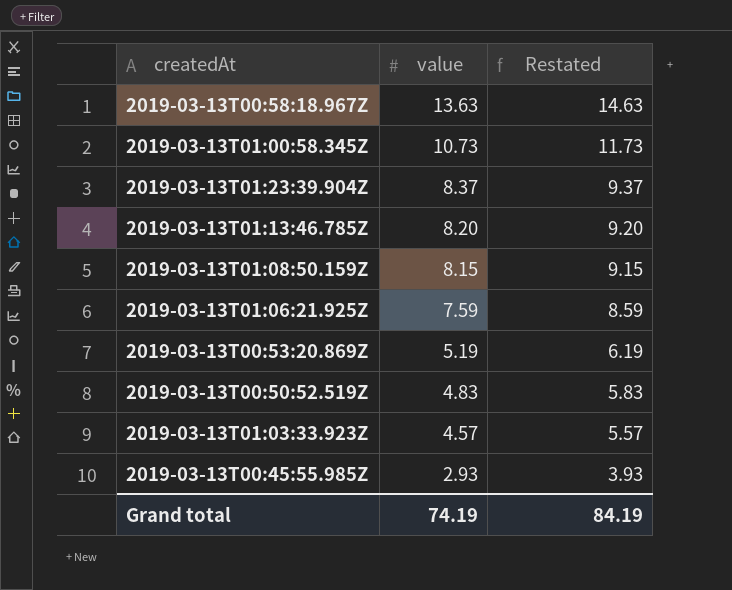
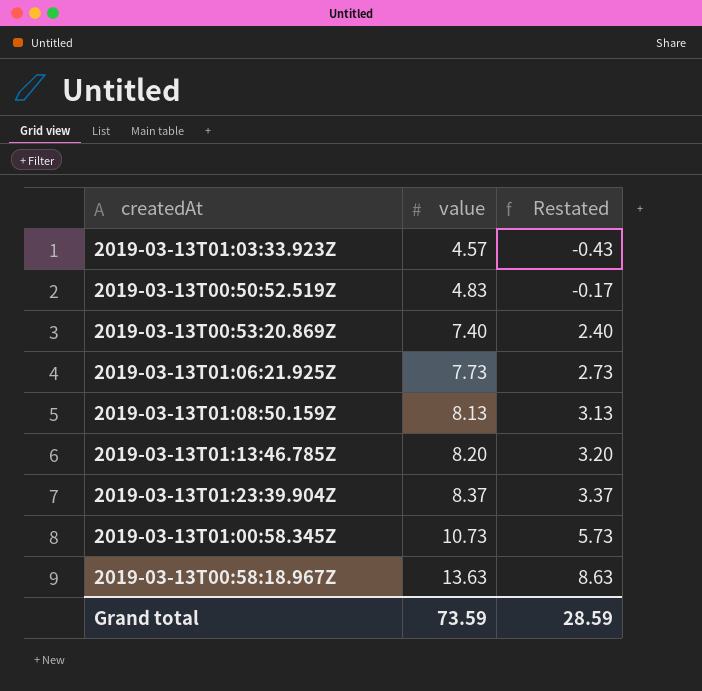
row order: value descending -> value ascending
column Restated | formula: [value] + 1 -> [value] - 5
row 2019-03-13T00:45:55.985Z: 2.93 | 3.93 -> none
2019-03-13T00:53:20.869Z | value: 5.19 -> 7.40
2019-03-13T01:06:21.925Z | value: 7.59 -> 7.73
2019-03-13T01:08:50.159Z | value: 8.15 -> 8.13
Grand total | value: 74.19 -> 73.59
Grand total | Restated: 84.19 -> 28.59

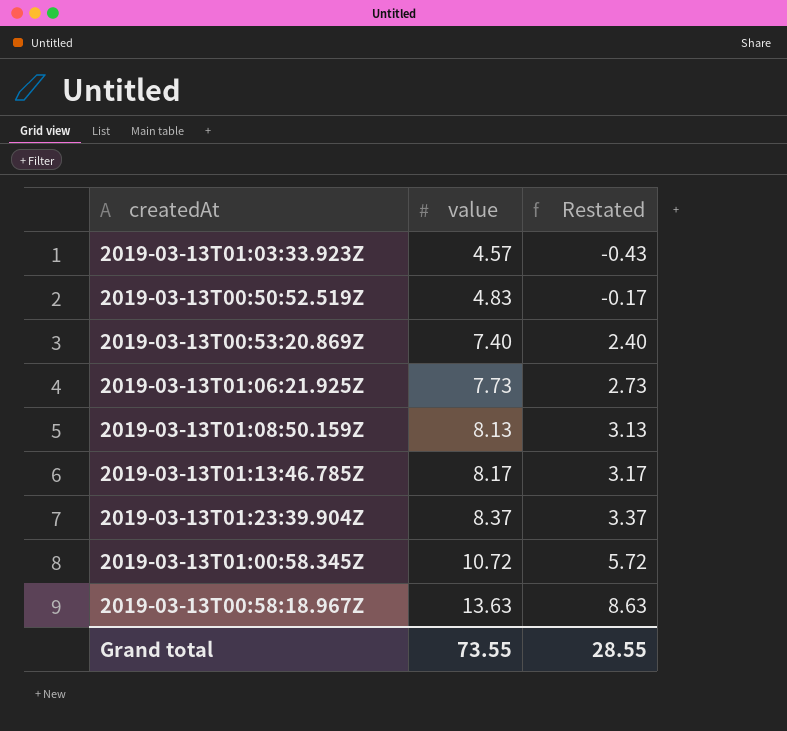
2019-03-13T01:13:46.785Z | value: 8.20 -> 8.17
2019-03-13T01:13:46.785Z | Restated: 3.20 -> 3.17
2019-03-13T01:00:58.345Z | value: 10.73 -> 10.72
2019-03-13T01:00:58.345Z | Restated: 5.73 -> 5.72
Grand total | value: 73.59 -> 73.55
Grand total | Restated: 28.59 -> 28.55

